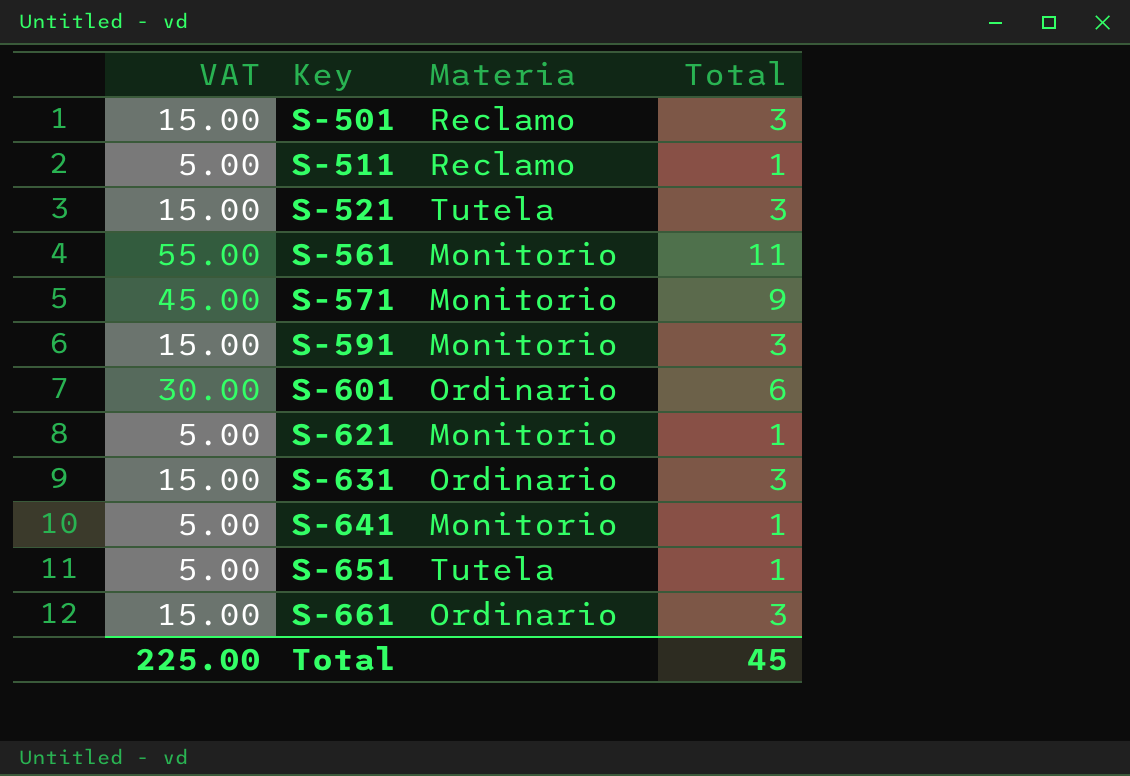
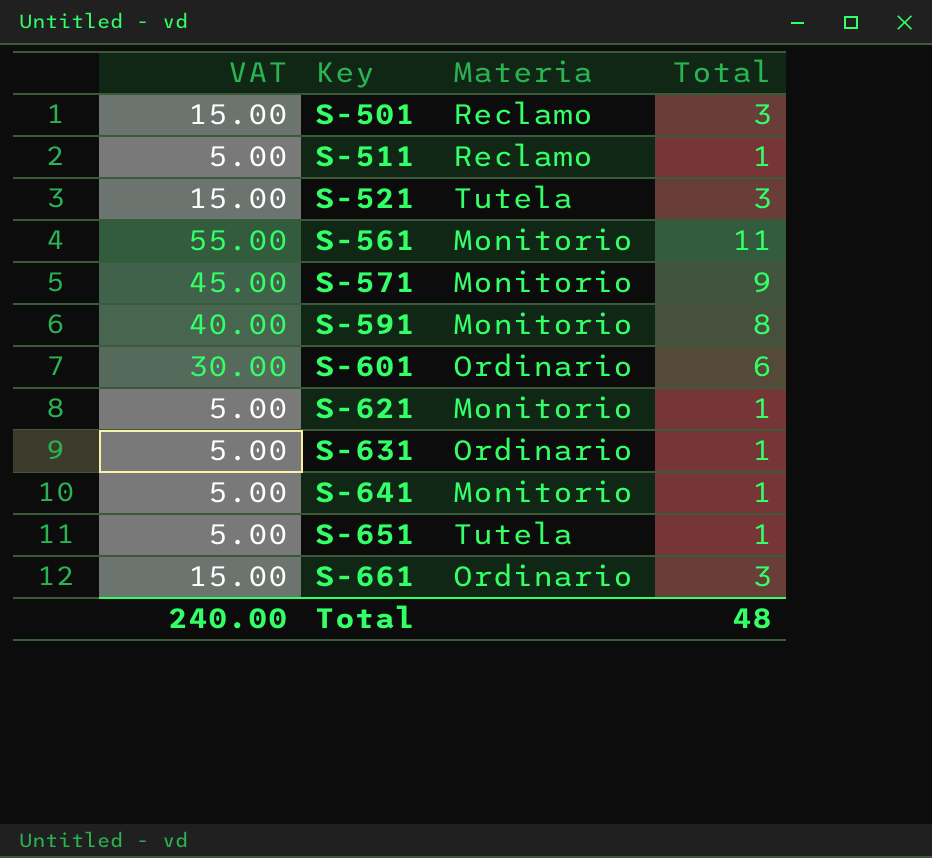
S-591 | VAT: 15.00 -> 40.00
S-591 | Total: 3 -> 8
S-631 | VAT: 15.00 -> 5.00
S-631 | Total: 3 -> 1
Total | VAT: 225.00 -> 240.00
Total | Total: 45 -> 48

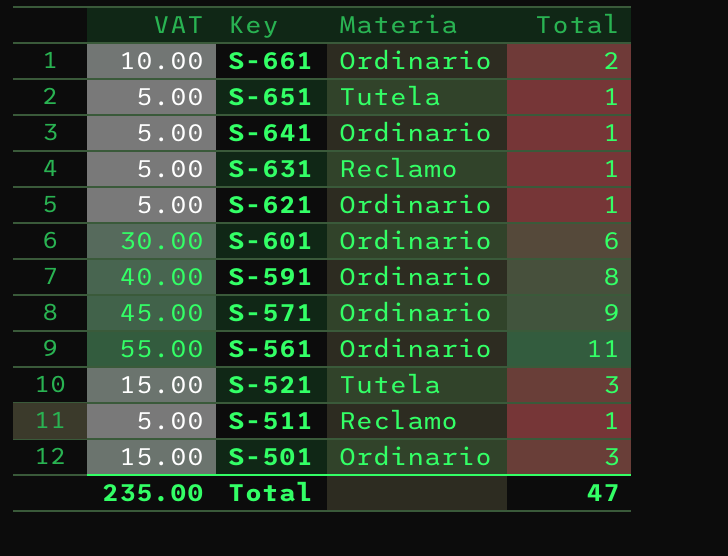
row order: Key ascending -> Key descending
S-661 | VAT: 15.00 -> 10.00
S-661 | Total: 3 -> 2
S-641 | Materia: Monitorio -> Ordinario
S-631 | Materia: Ordinario -> Reclamo
S-621 | Materia: Monitorio -> Ordinario
S-591 | Materia: Monitorio -> Ordinario
S-571 | Materia: Monitorio -> Ordinario
S-561 | Materia: Monitorio -> Ordinario
S-501 | Materia: Reclamo -> Ordinario
Total | VAT: 240.00 -> 235.00
Total | Total: 48 -> 47

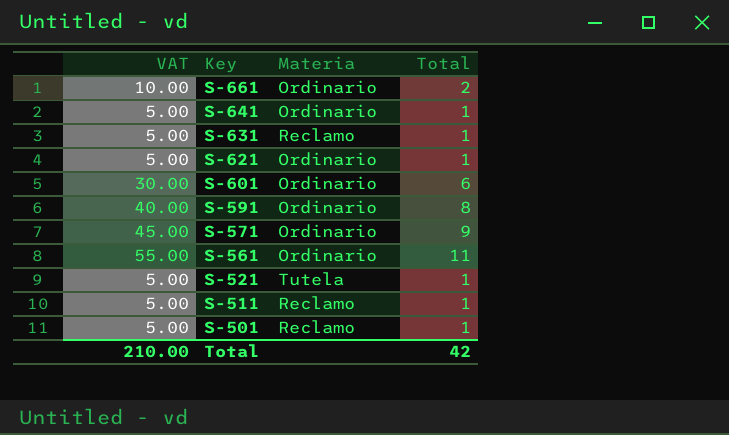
row S-651: 5.00 | Tutela | 1 -> none
S-521 | VAT: 15.00 -> 5.00
S-521 | Total: 3 -> 1
S-501 | VAT: 15.00 -> 5.00
S-501 | Materia: Ordinario -> Reclamo
S-501 | Total: 3 -> 1
Total | VAT: 235.00 -> 210.00
Total | Total: 47 -> 42

